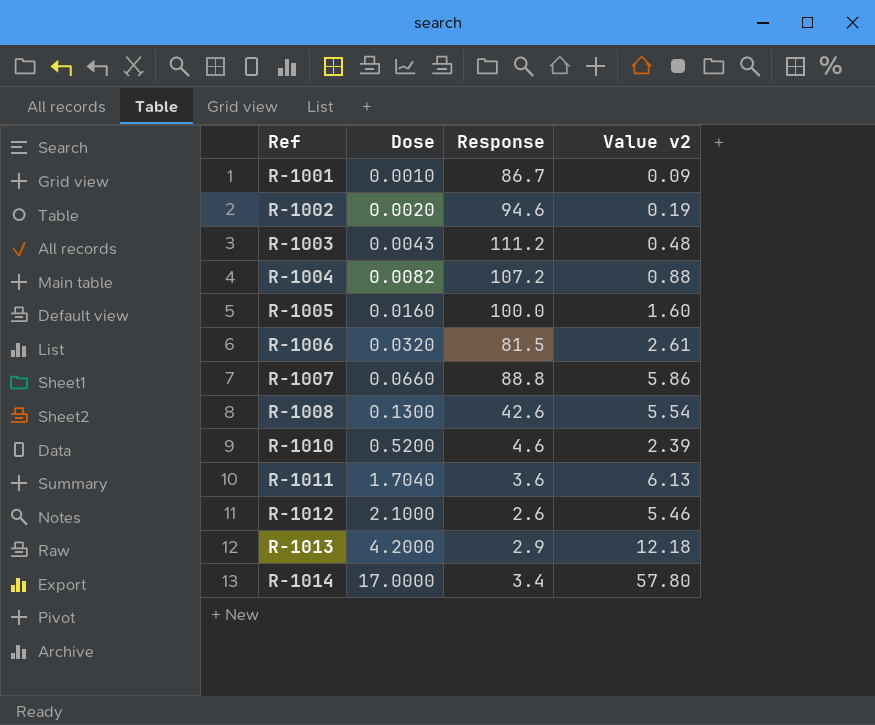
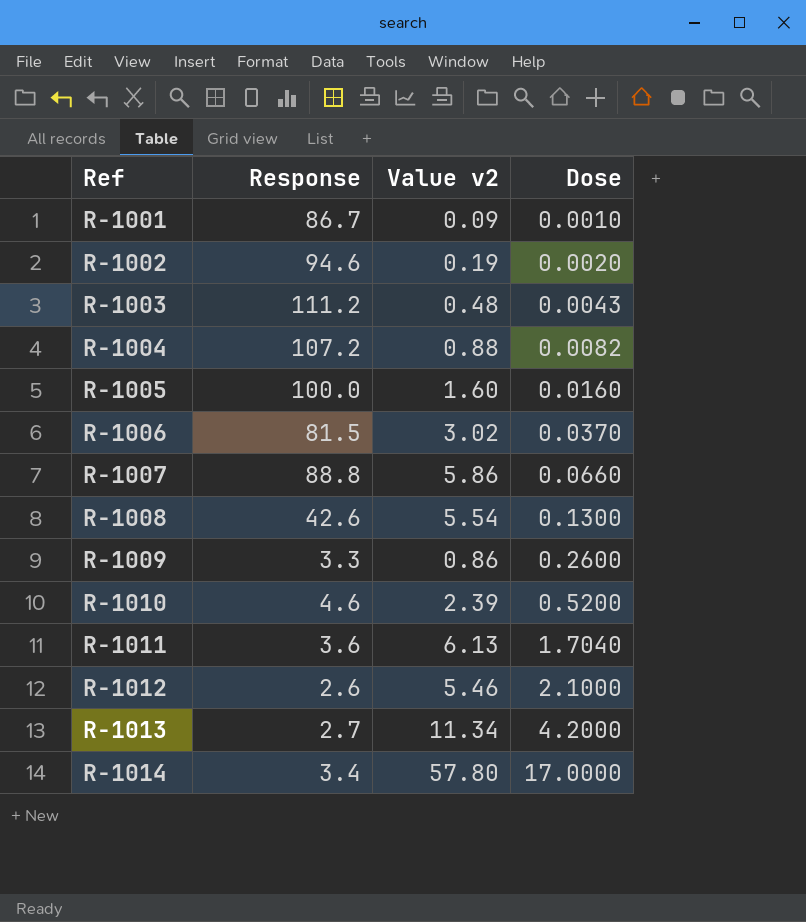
column Dose | position: 2 -> 4
R-1006 | Value v2: 2.61 -> 3.02
R-1006 | Dose: 0.0320 -> 0.0370
row R-1009: none -> 3.3 | 0.86 | 0.2600
R-1013 | Response: 2.9 -> 2.7
R-1013 | Value v2: 12.18 -> 11.34

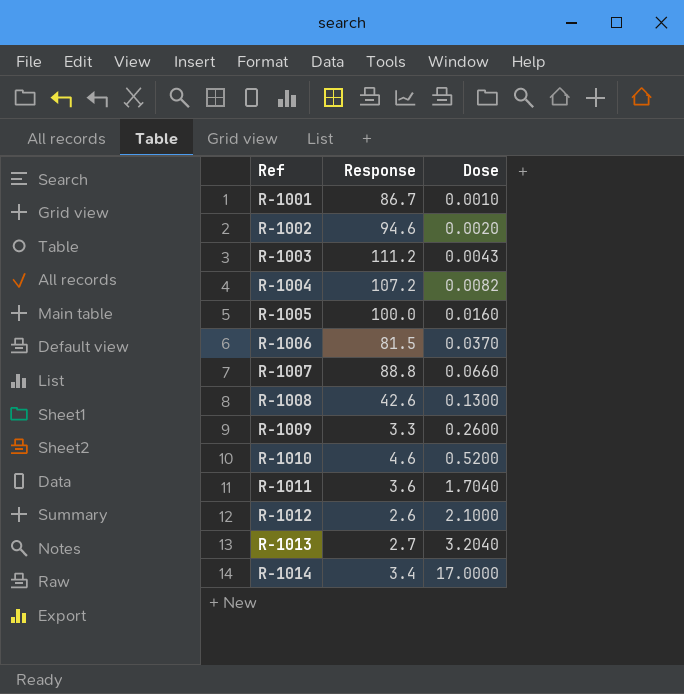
column Value v2 | formula: [Response] * [Dose] -> none
R-1013 | Dose: 4.2000 -> 3.2040

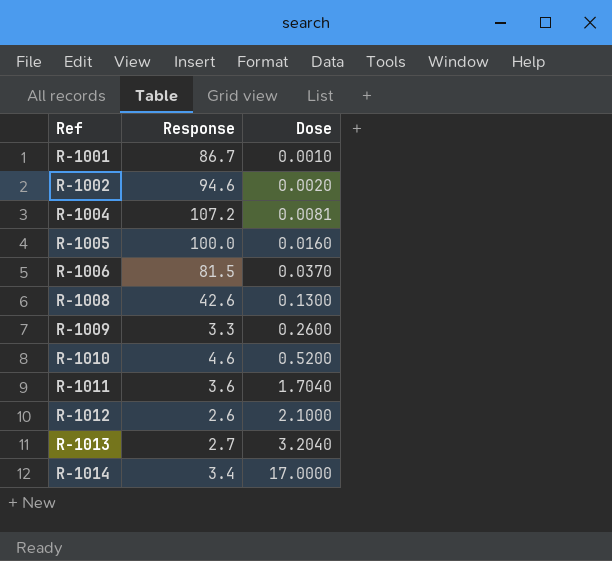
row R-1003: 111.2 | 0.0043 -> none
row R-1007: 88.8 | 0.0660 -> none
R-1004 | Dose: 0.0082 -> 0.0081

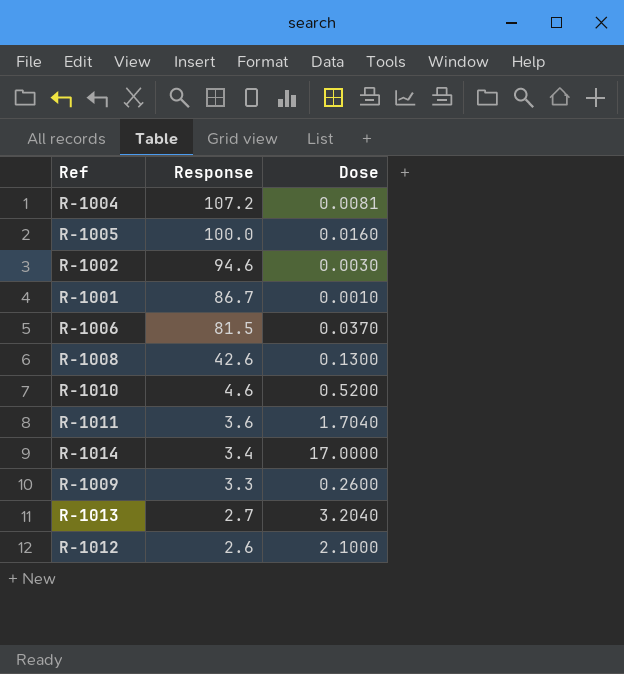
row order: Ref ascending -> Response descending
R-1002 | Dose: 0.0020 -> 0.0030

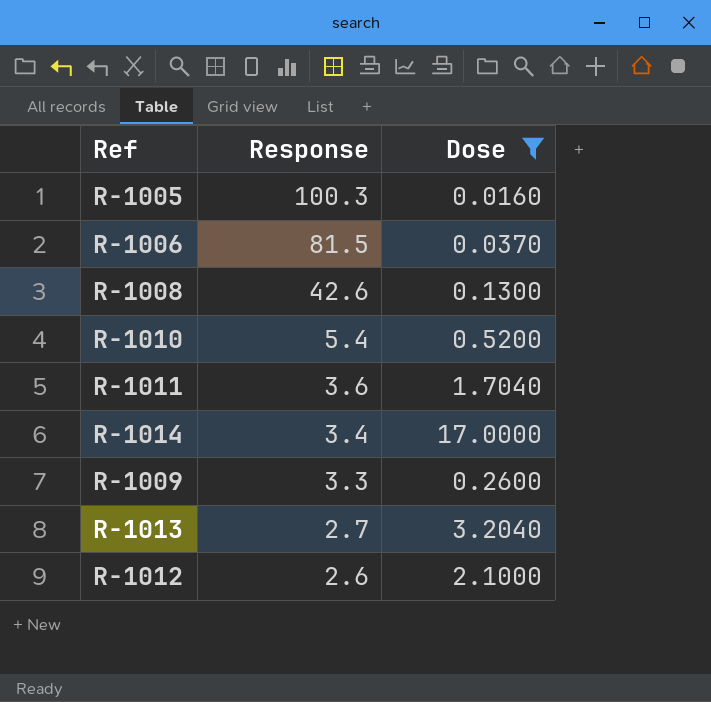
filter: none -> Dose >= 0.0160
R-1005 | Response: 100.0 -> 100.3
R-1010 | Response: 4.6 -> 5.4

